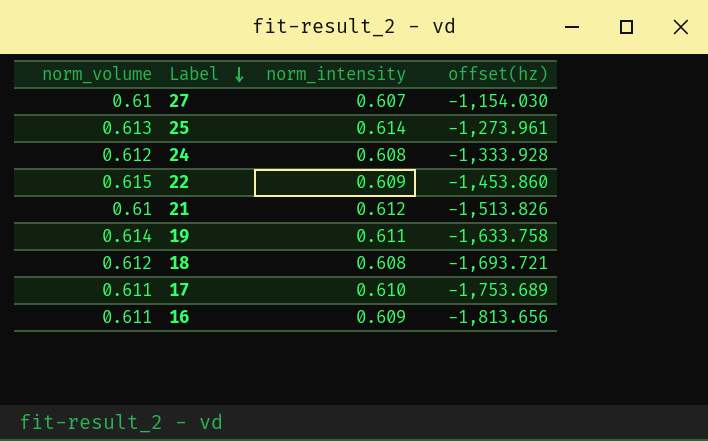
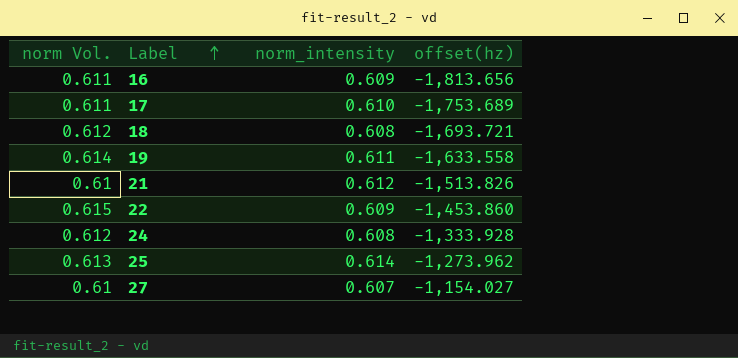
row order: Label descending -> Label ascending
column name: norm_volume -> norm Vol.
19 | offset(hz): -1,633.758 -> -1,633.558
25 | offset(hz): -1,273.961 -> -1,273.962
27 | offset(hz): -1,154.030 -> -1,154.027

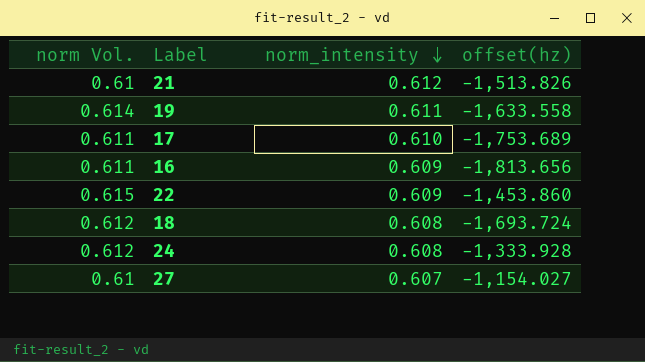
row order: Label ascending -> norm_intensity descending
row 25: 0.613 | 0.614 | -1,273.962 -> none
18 | offset(hz): -1,693.721 -> -1,693.724

